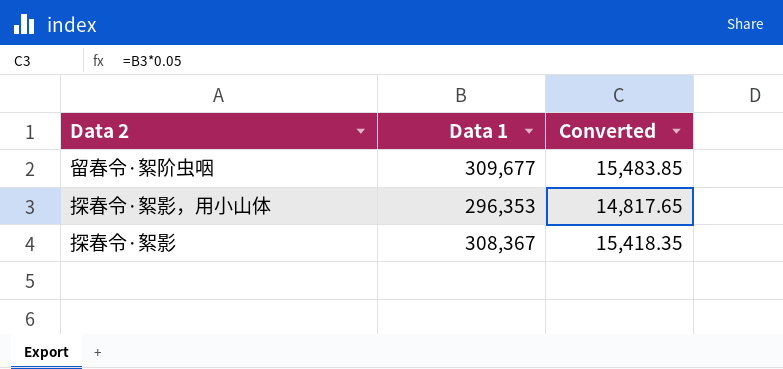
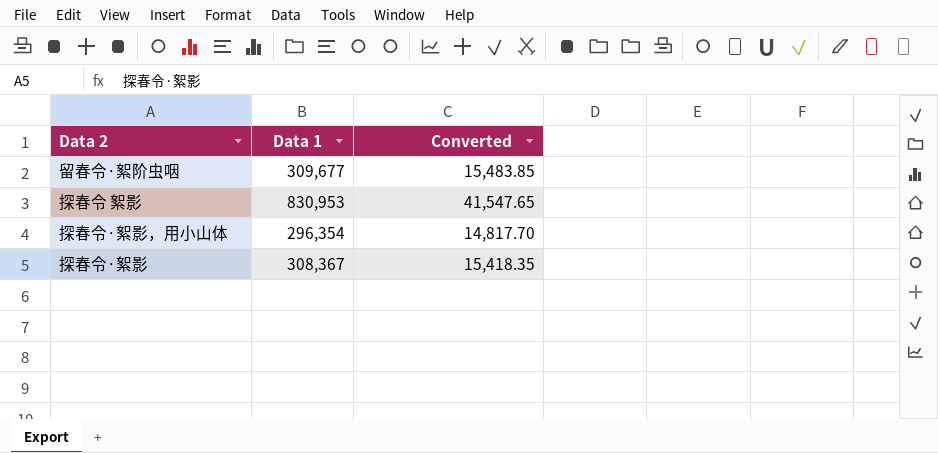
row 探春令 絮影: none -> 830,953 | 41,547.65
探春令·絮影，用小山体 | Data 1: 296,353 -> 296,354
探春令·絮影，用小山体 | Converted: 14,817.65 -> 14,817.70

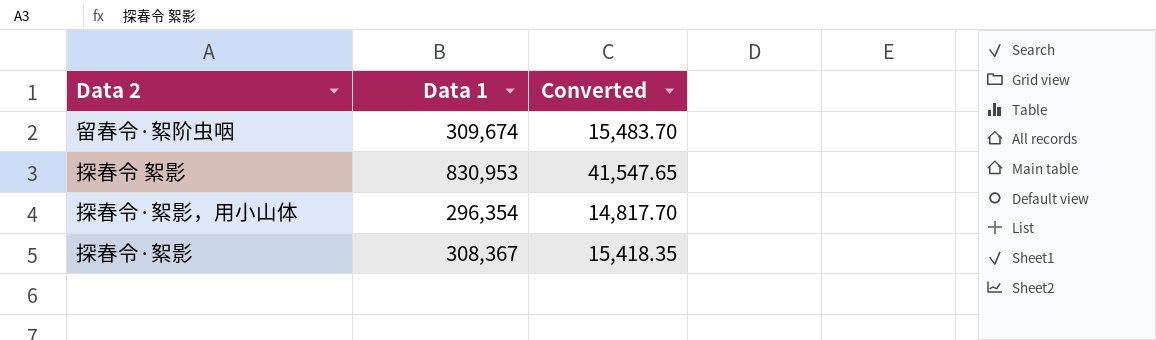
留春令·絮阶虫咽 | Data 1: 309,677 -> 309,674
留春令·絮阶虫咽 | Converted: 15,483.85 -> 15,483.70

